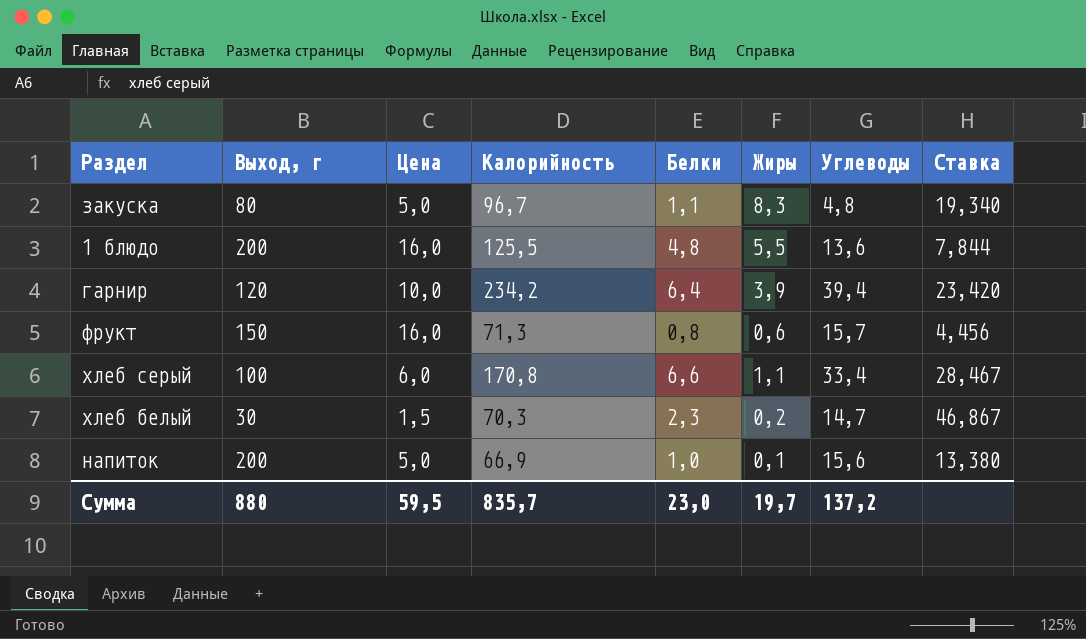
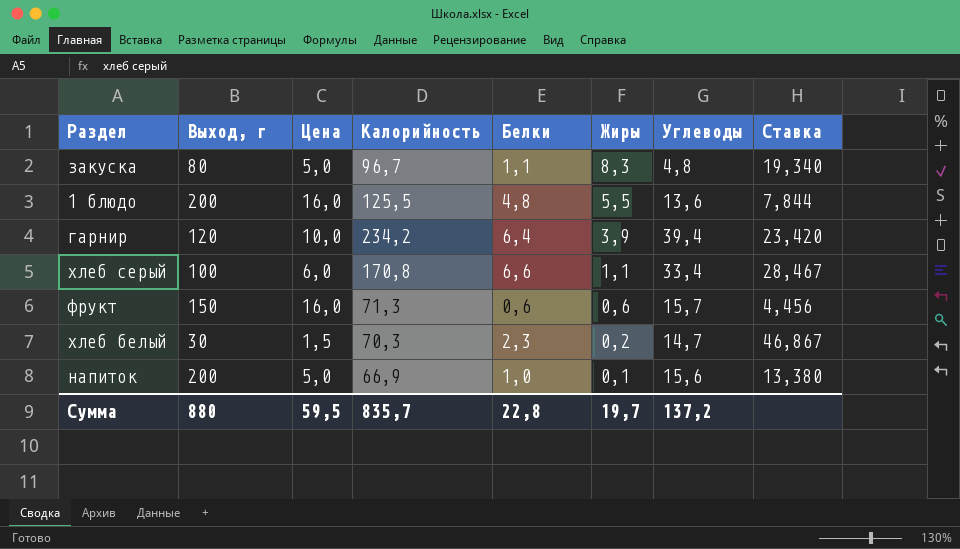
row order: none -> Жиры descending
фрукт | Белки: 0,8 -> 0,6
Сумма | Белки: 23,0 -> 22,8

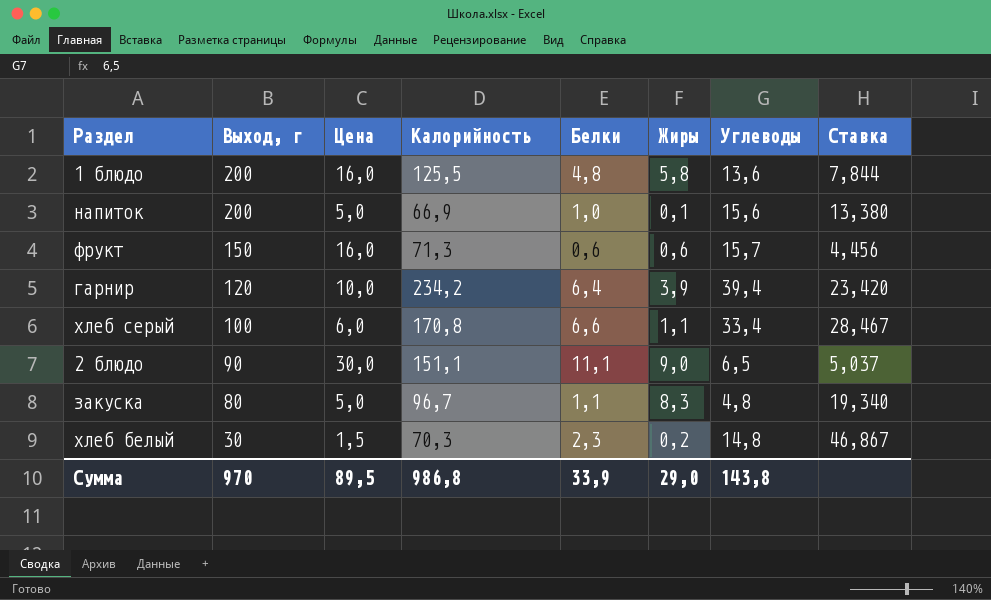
row order: Жиры descending -> Выход, г descending
1 блюдо | Жиры: 5,5 -> 5,8
row 2 блюдо: none -> 90 | 30,0 | 151,1 | 11,1 | 9,0 | 6,5 | 5,037
хлеб белый | Углеводы: 14,7 -> 14,8
Сумма | Выход, г: 880 -> 970
Сумма | Цена: 59,5 -> 89,5
Сумма | Калорийность: 835,7 -> 986,8
Сумма | Белки: 22,8 -> 33,9
Сумма | Жиры: 19,7 -> 29,0
Сумма | Углеводы: 137,2 -> 143,8

